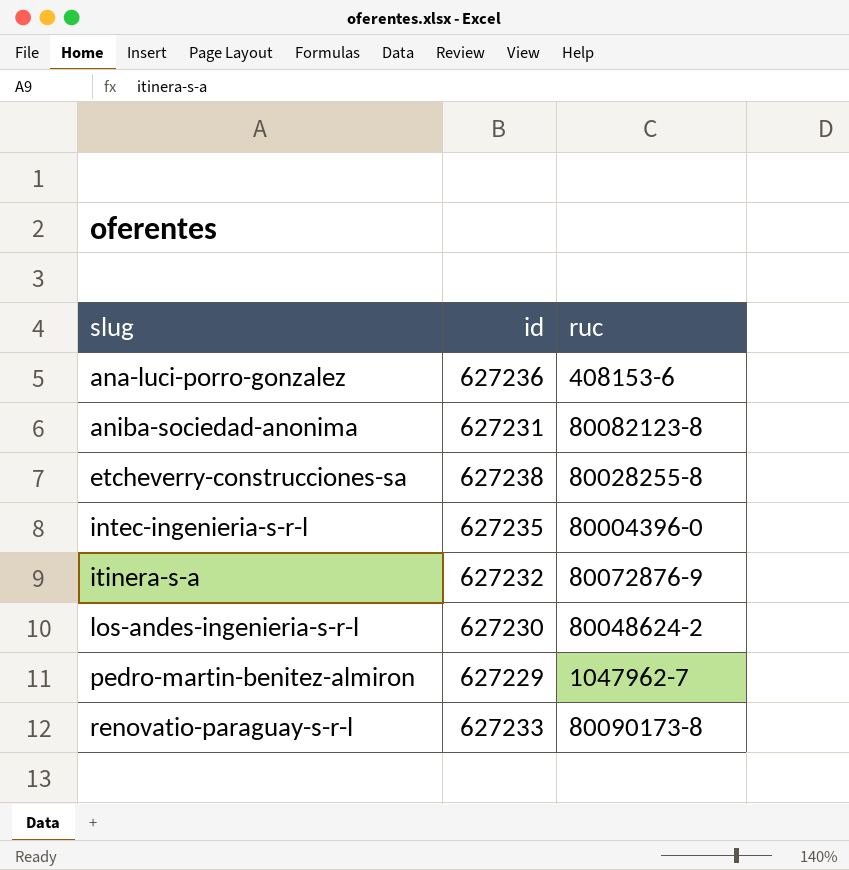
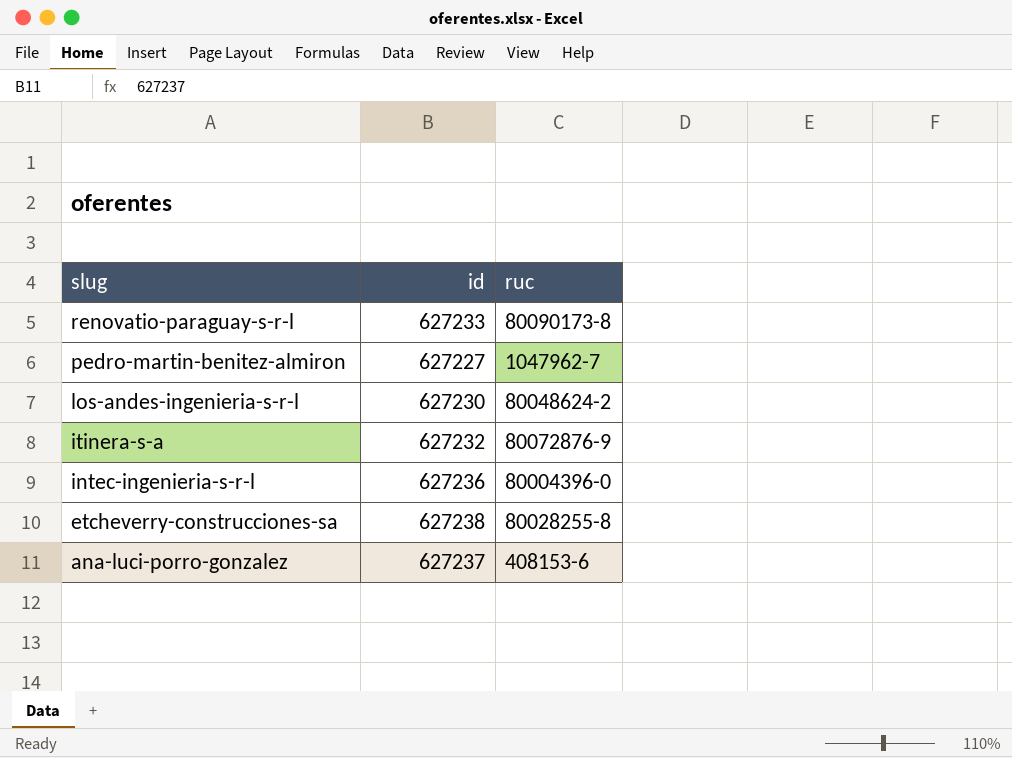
row order: slug ascending -> slug descending
row aniba-sociedad-anonima: 627231 | 80082123-8 -> none
pedro-martin-benitez-almiron | id: 627229 -> 627227
intec-ingenieria-s-r-l | id: 627235 -> 627236
ana-luci-porro-gonzalez | id: 627236 -> 627237

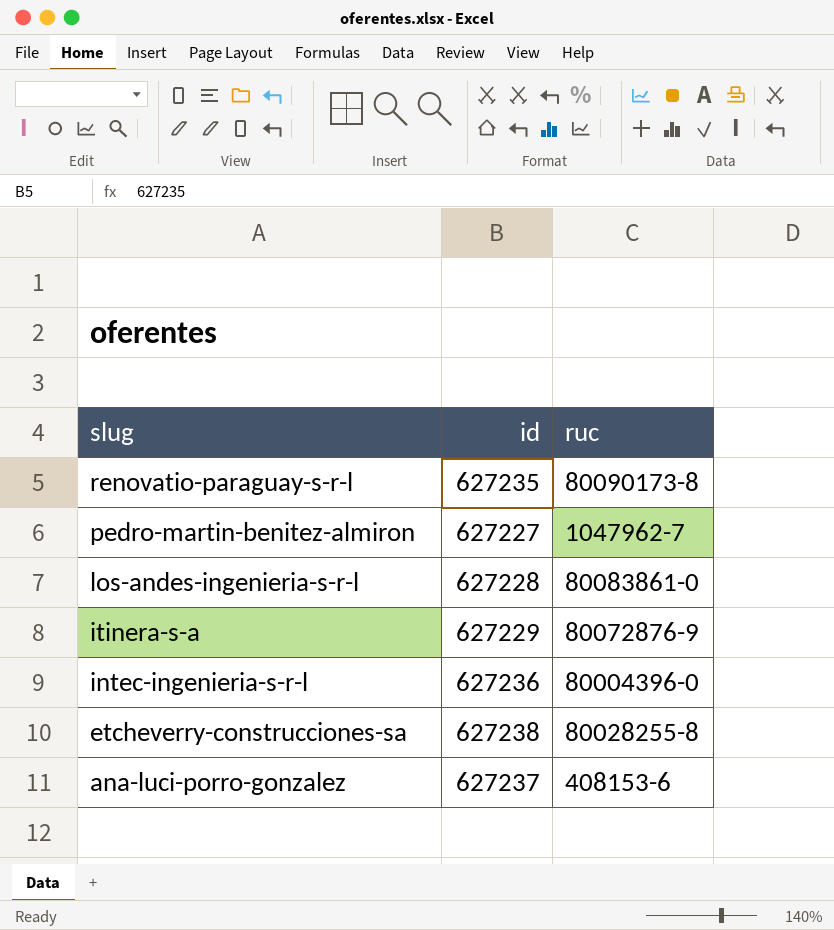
renovatio-paraguay-s-r-l | id: 627233 -> 627235
los-andes-ingenieria-s-r-l | id: 627230 -> 627228
los-andes-ingenieria-s-r-l | ruc: 80048624-2 -> 80083861-0
itinera-s-a | id: 627232 -> 627229

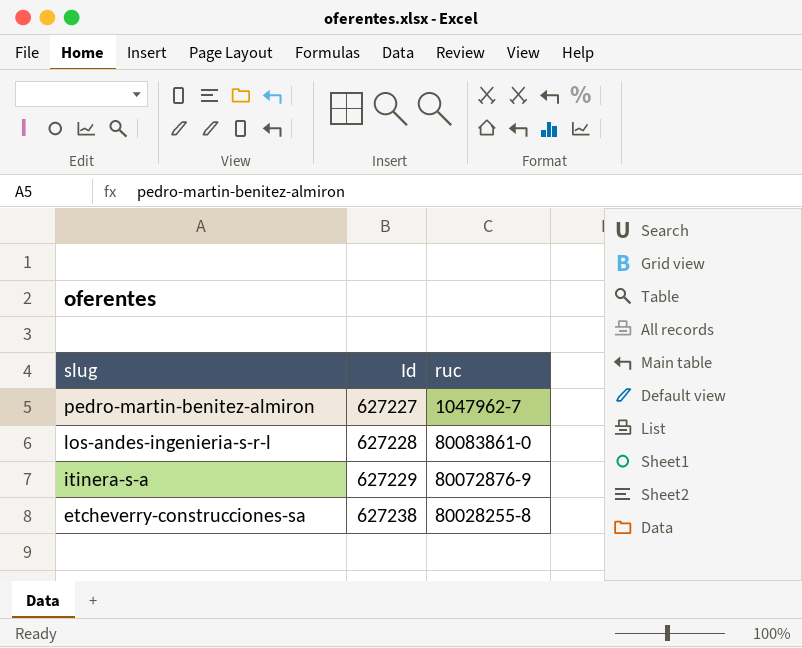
column name: id -> Id
row renovatio-paraguay-s-r-l: 627235 | 80090173-8 -> none
row intec-ingenieria-s-r-l: 627236 | 80004396-0 -> none
row ana-luci-porro-gonzalez: 627237 | 408153-6 -> none

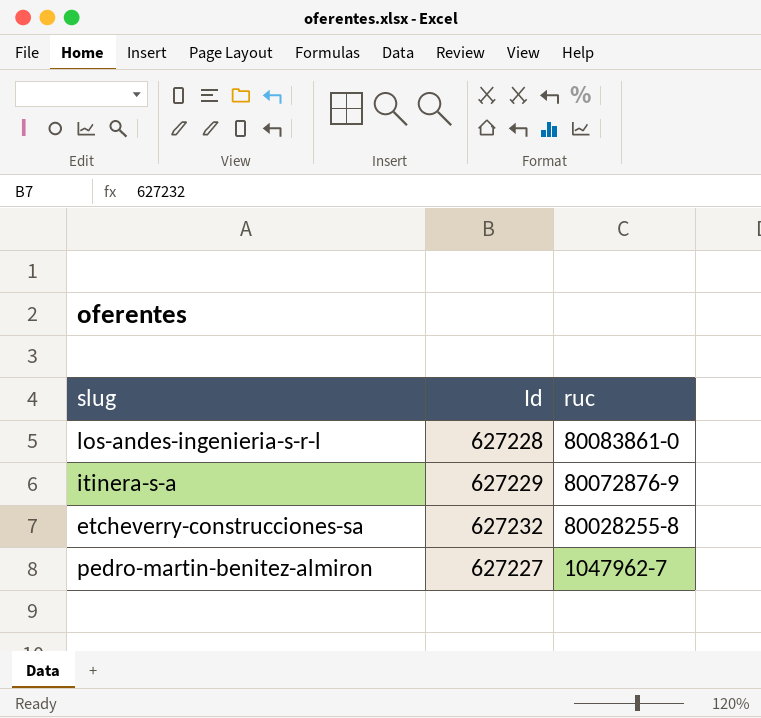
row order: slug descending -> ruc descending
etcheverry-construcciones-sa | Id: 627238 -> 627232

